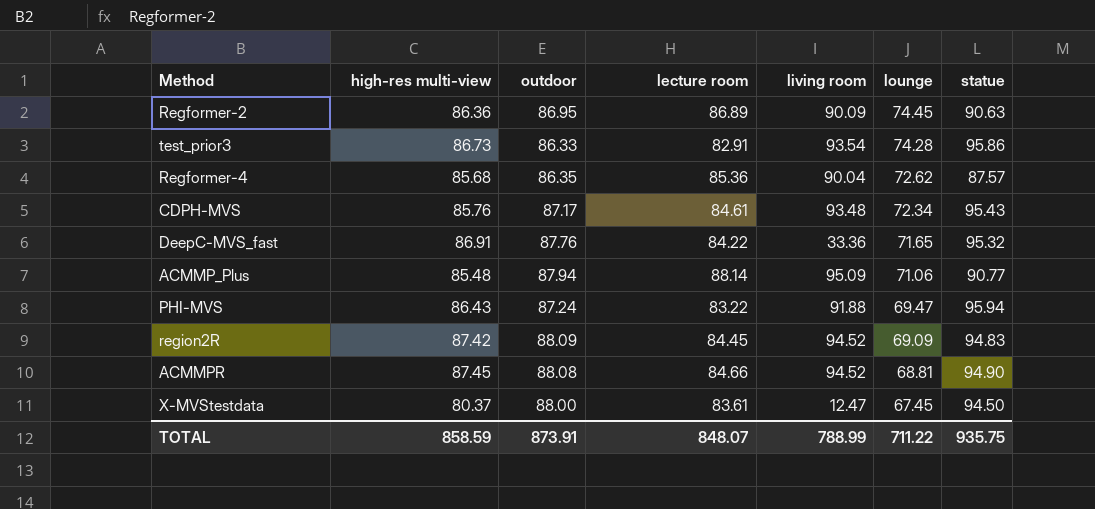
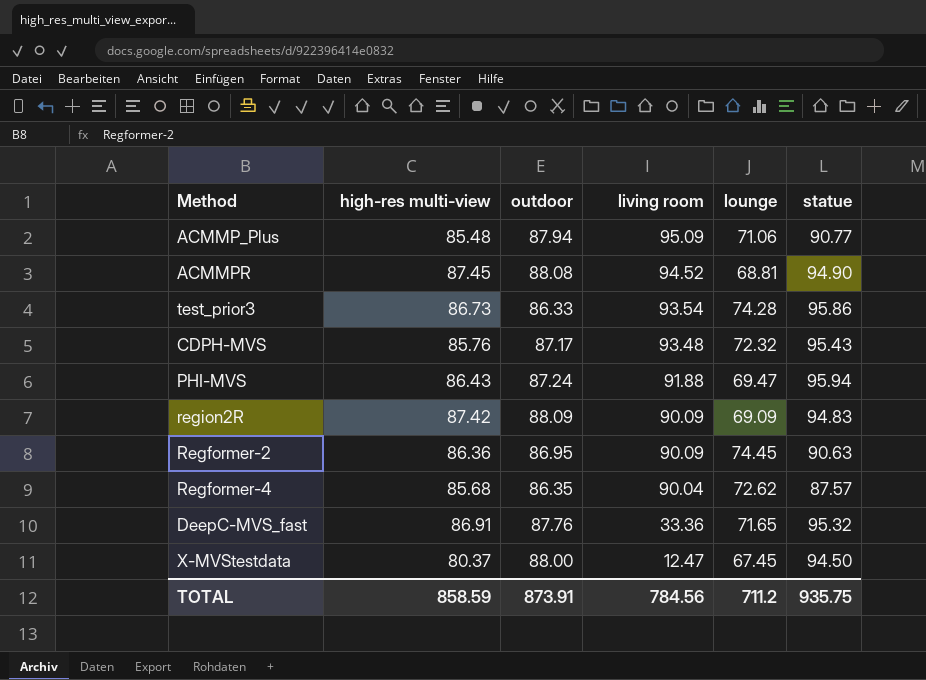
row order: lounge descending -> living room descending
column lecture room | position: 4 -> none
CDPH-MVS | lounge: 72.34 -> 72.32
region2R | living room: 94.52 -> 90.09
TOTAL | living room: 788.99 -> 784.56
TOTAL | lounge: 711.22 -> 711.2

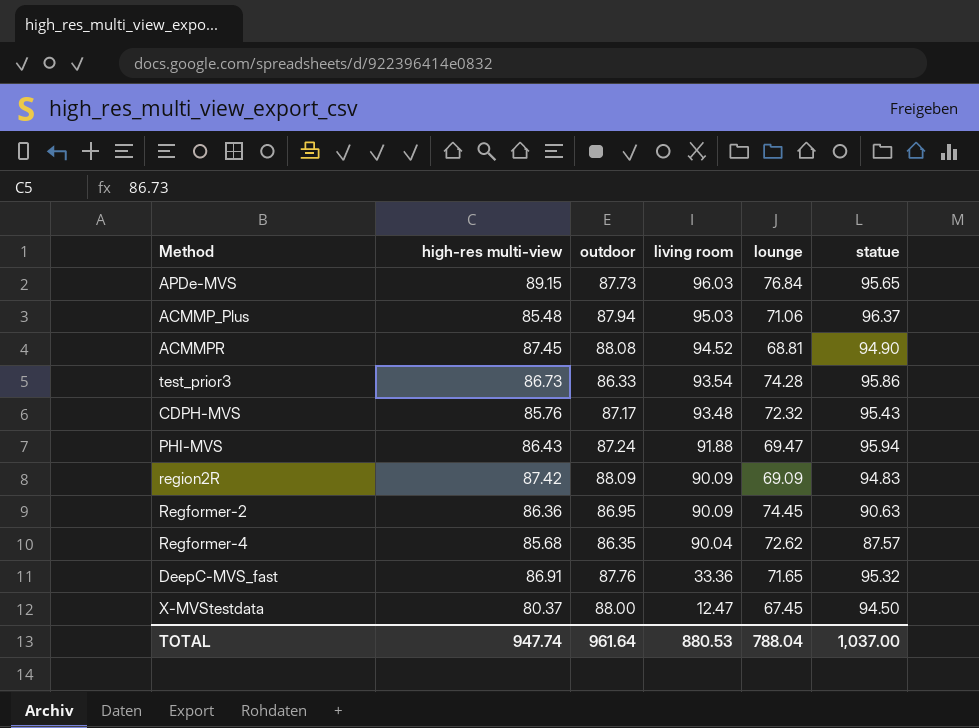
row APDe-MVS: none -> 89.15 | 87.73 | 96.03 | 76.84 | 95.65
ACMMP_Plus | living room: 95.09 -> 95.03
ACMMP_Plus | statue: 90.77 -> 96.37
TOTAL | high-res multi-view: 858.59 -> 947.74
TOTAL | outdoor: 873.91 -> 961.64
TOTAL | living room: 784.56 -> 880.53
TOTAL | lounge: 711.2 -> 788.04
TOTAL | statue: 935.75 -> 1,037.00

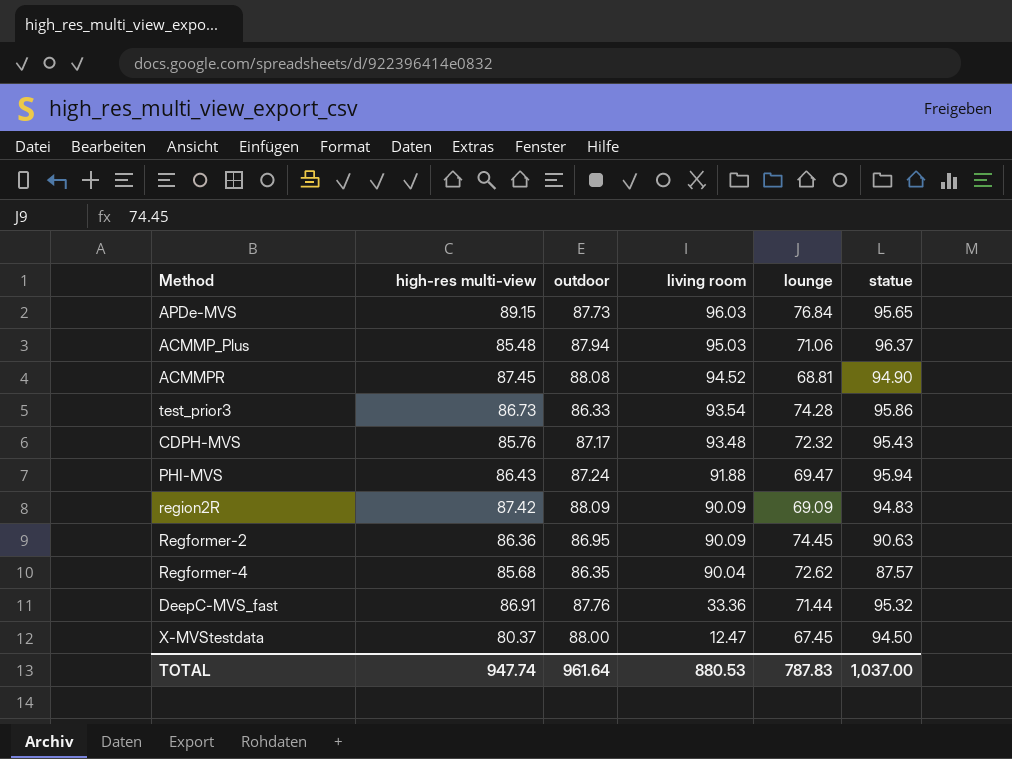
DeepC-MVS_fast | lounge: 71.65 -> 71.44
TOTAL | lounge: 788.04 -> 787.83

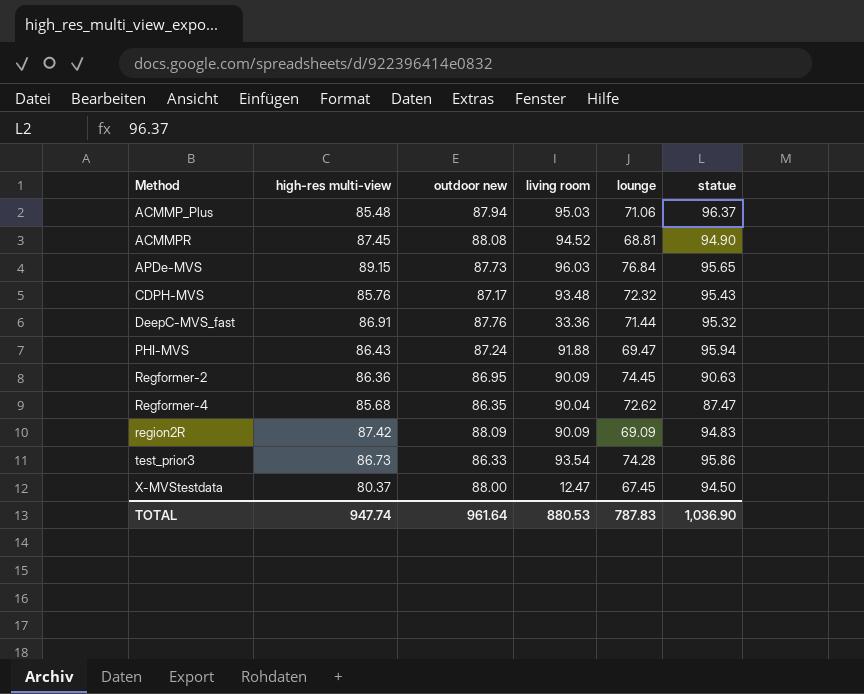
row order: living room descending -> Method ascending
column name: outdoor -> outdoor new
Regformer-4 | statue: 87.57 -> 87.47
TOTAL | statue: 1,037.00 -> 1,036.90

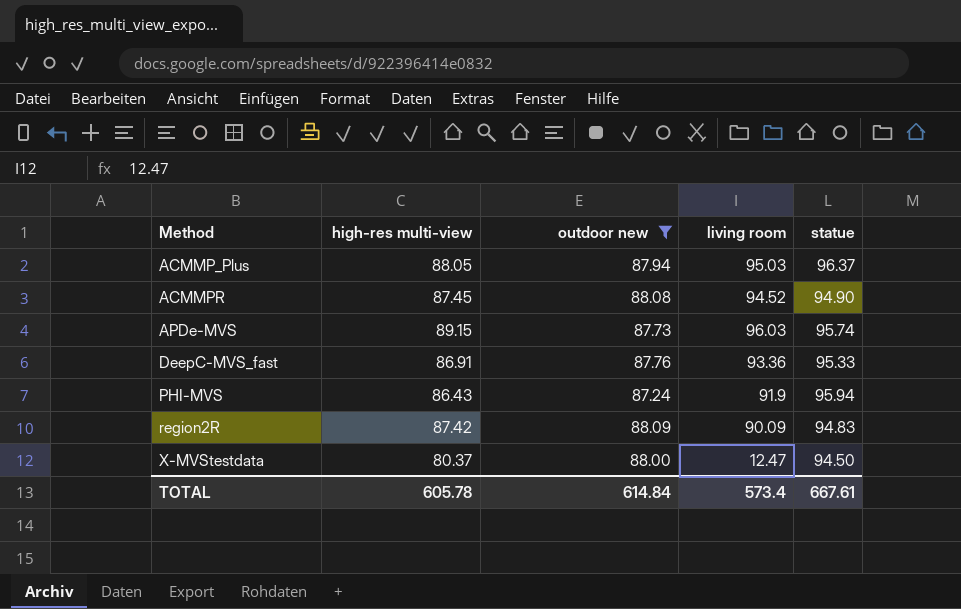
filter: none -> outdoor new >= 87.24
column lounge | position: 5 -> none
ACMMP_Plus | high-res multi-view: 85.48 -> 88.05
APDe-MVS | statue: 95.65 -> 95.74
DeepC-MVS_fast | living room: 33.36 -> 93.36
DeepC-MVS_fast | statue: 95.32 -> 95.33
PHI-MVS | living room: 91.88 -> 91.9
TOTAL | high-res multi-view: 947.74 -> 605.78
TOTAL | outdoor new: 961.64 -> 614.84
TOTAL | living room: 880.53 -> 573.4
TOTAL | statue: 1,036.90 -> 667.61

